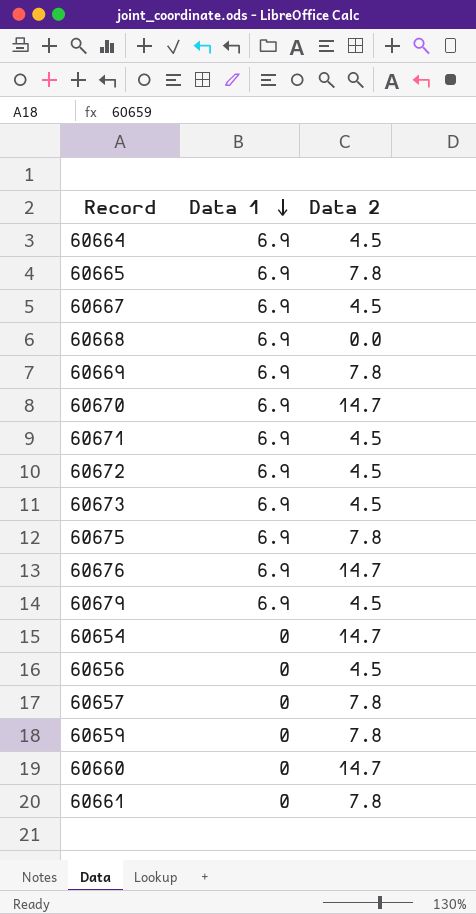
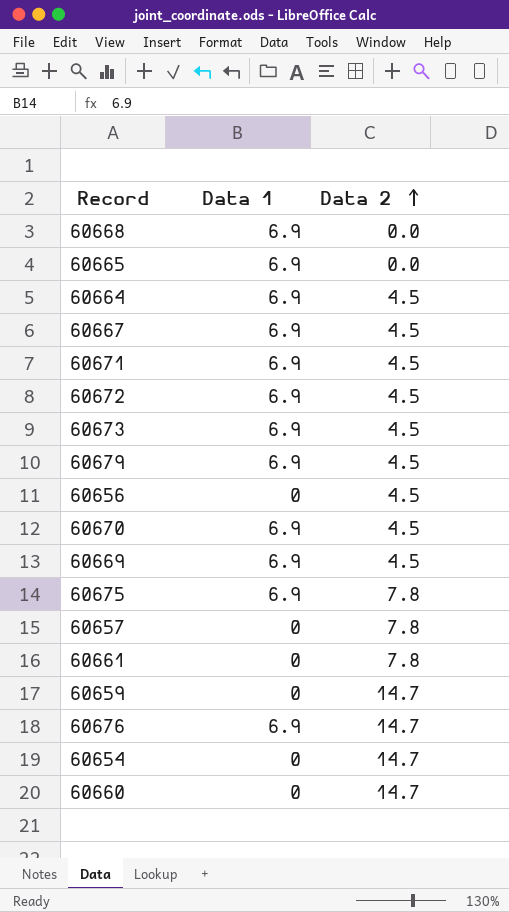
row order: Data 1 descending -> Data 2 ascending
60665 | Data 2: 7.8 -> 0.0
60670 | Data 2: 14.7 -> 4.5
60669 | Data 2: 7.8 -> 4.5
60659 | Data 2: 7.8 -> 14.7

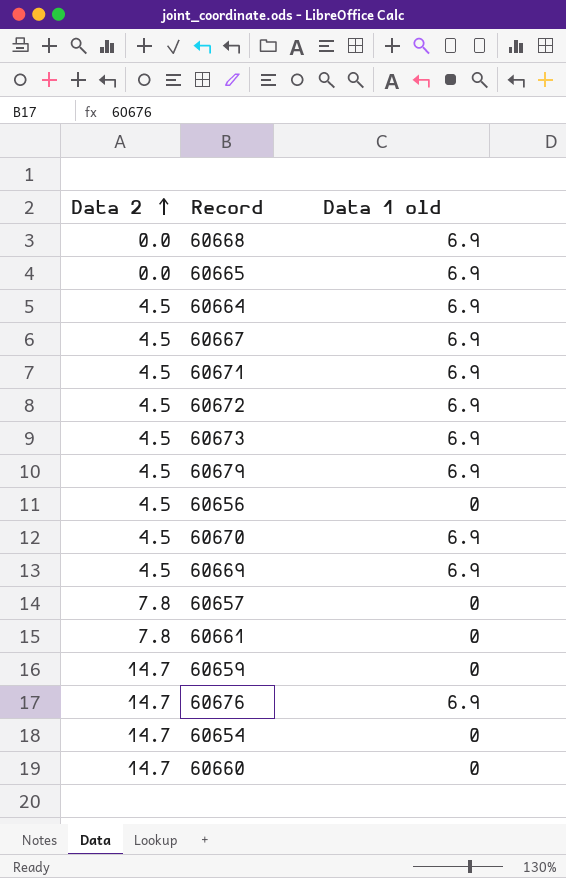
column Data 2 | position: 3 -> 1
column name: Data 1 -> Data 1 old
row 60675: 6.9 | 7.8 -> none

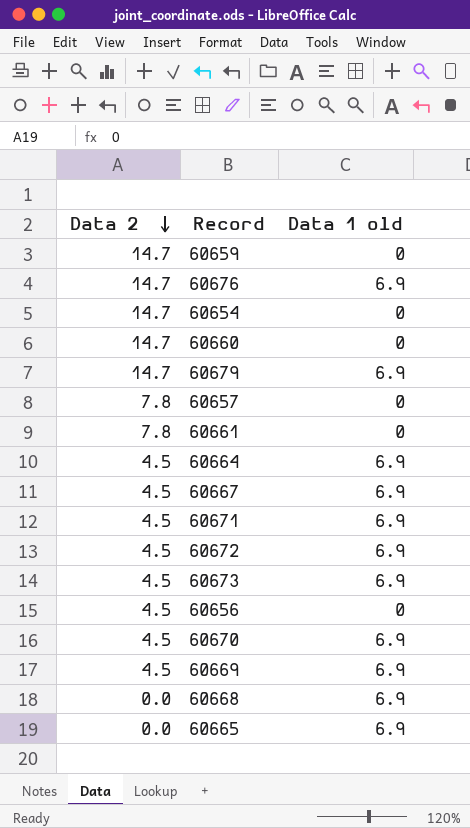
row order: Data 2 ascending -> Data 2 descending
60679 | Data 2: 4.5 -> 14.7

